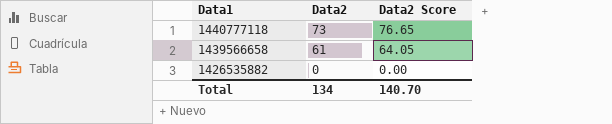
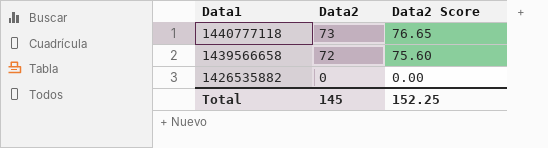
1439566658 | Data2: 61 -> 72
1439566658 | Data2 Score: 64.05 -> 75.60
Total | Data2: 134 -> 145
Total | Data2 Score: 140.70 -> 152.25

